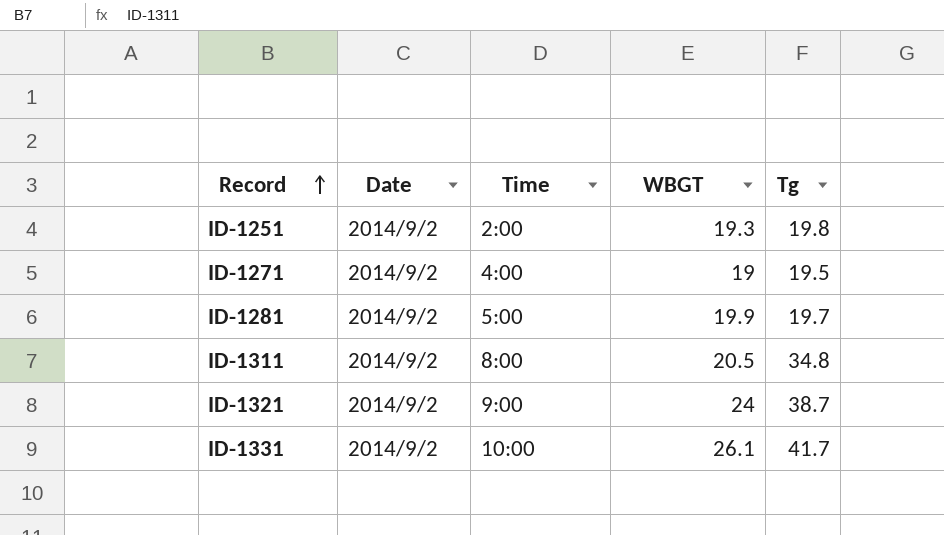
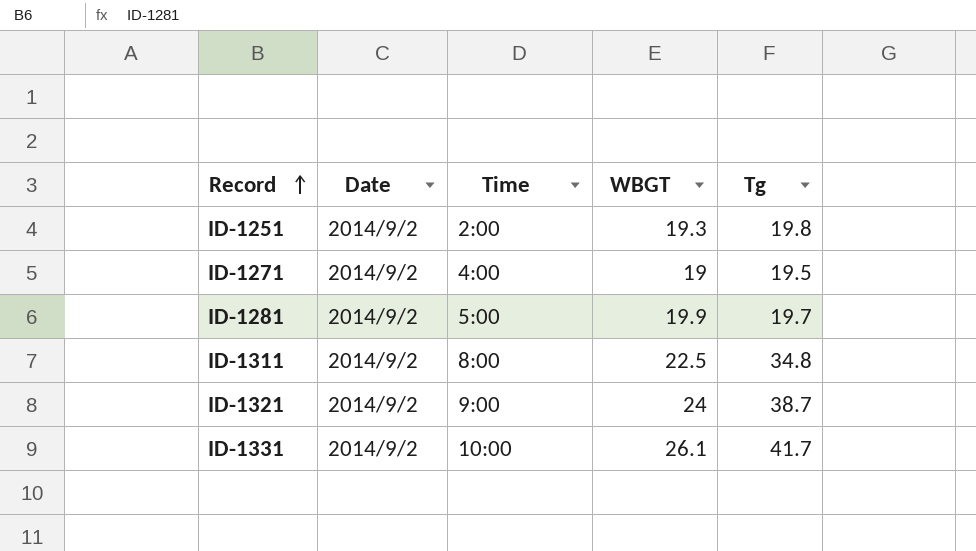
ID-1311 | WBGT: 20.5 -> 22.5

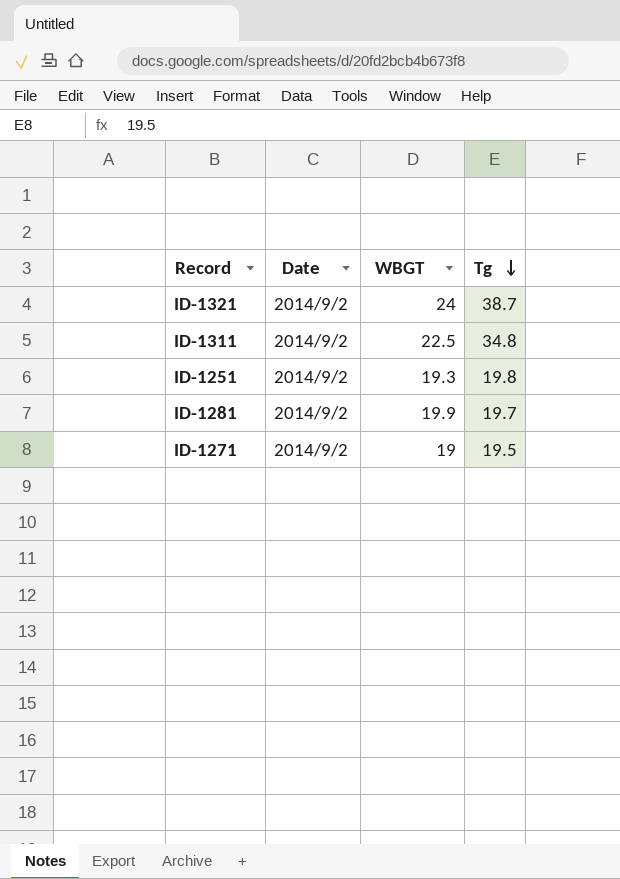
row order: Record ascending -> Tg descending
column Time | position: 3 -> none
row ID-1331: 2014/9/2 | 10:00 | 26.1 | 41.7 -> none

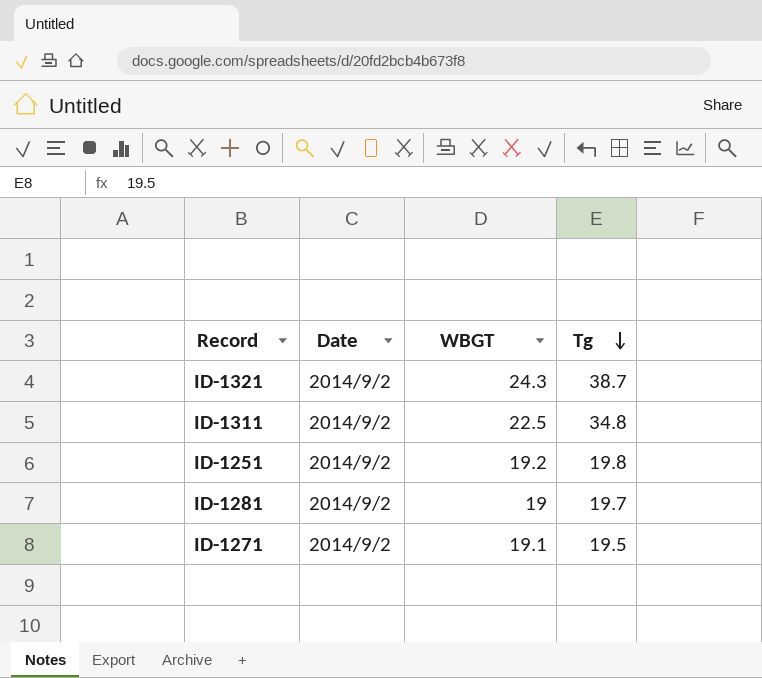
ID-1321 | WBGT: 24 -> 24.3
ID-1251 | WBGT: 19.3 -> 19.2
ID-1281 | WBGT: 19.9 -> 19
ID-1271 | WBGT: 19 -> 19.1

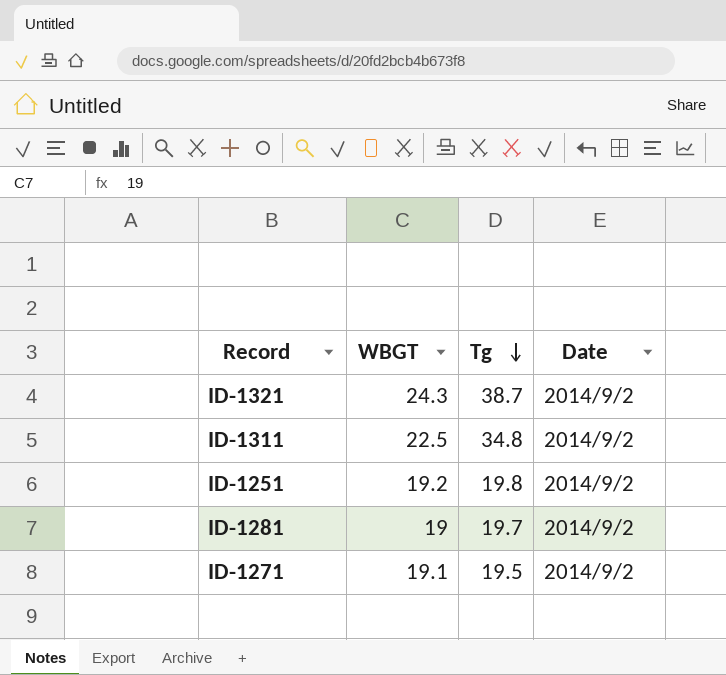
column Date | position: 2 -> 4

